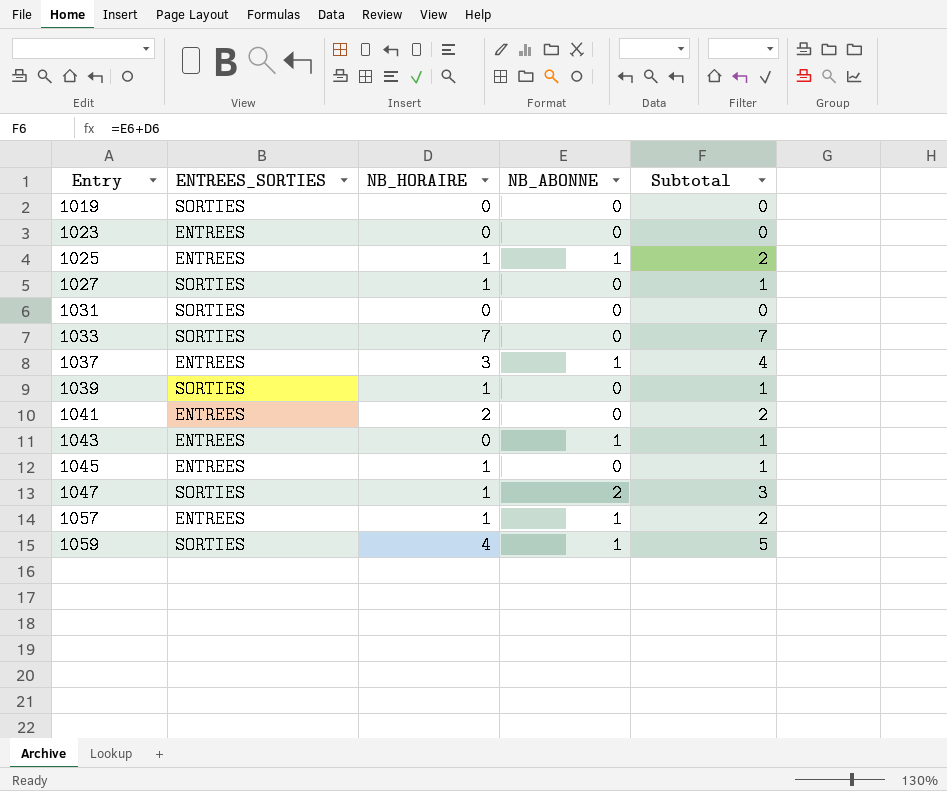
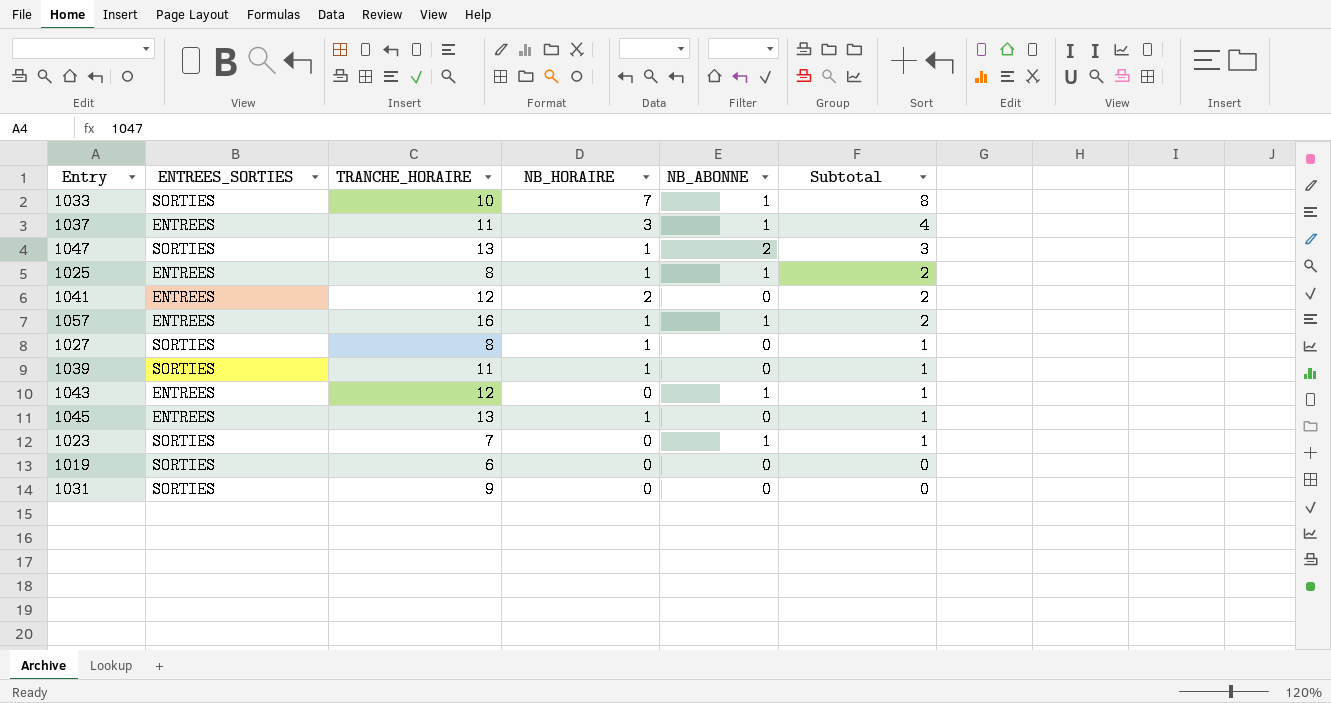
row order: Entry ascending -> Subtotal descending
column TRANCHE_HORAIRE | position: none -> 3
row 1059: SORTIES | 4 | 1 | 5 -> none
1033 | NB_ABONNE: 0 -> 1
1033 | Subtotal: 7 -> 8
1023 | ENTREES_SORTIES: ENTREES -> SORTIES
1023 | NB_ABONNE: 0 -> 1
1023 | Subtotal: 0 -> 1

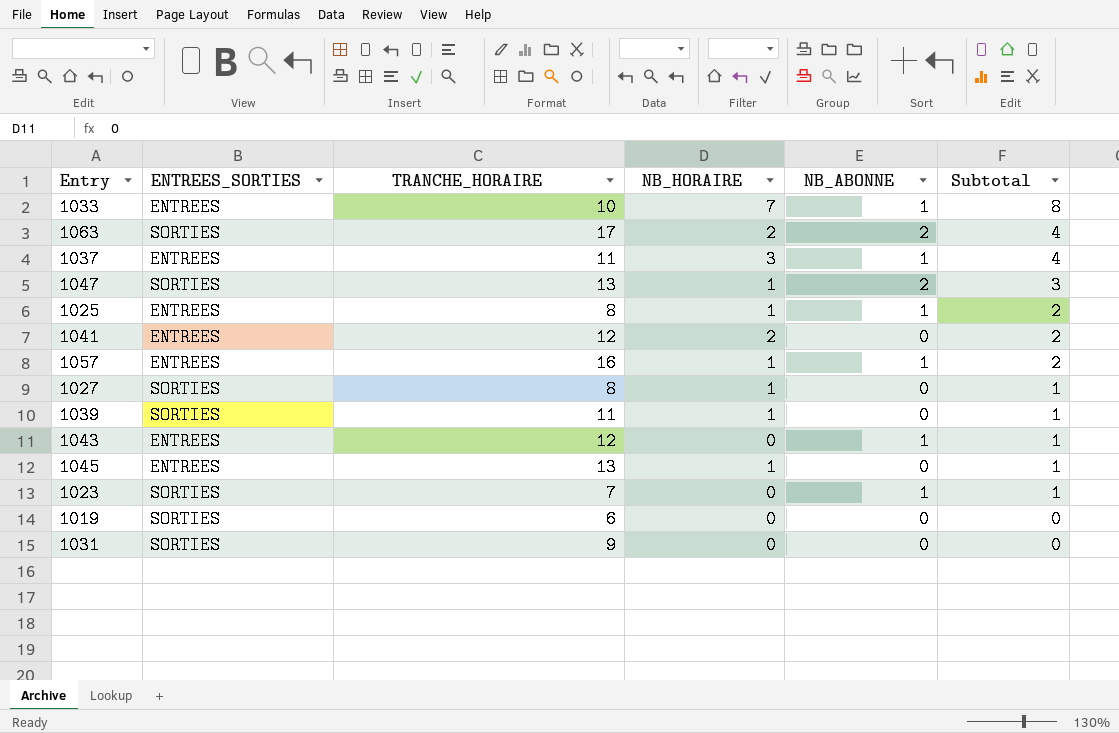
1033 | ENTREES_SORTIES: SORTIES -> ENTREES
row 1063: none -> SORTIES | 17 | 2 | 2 | 4

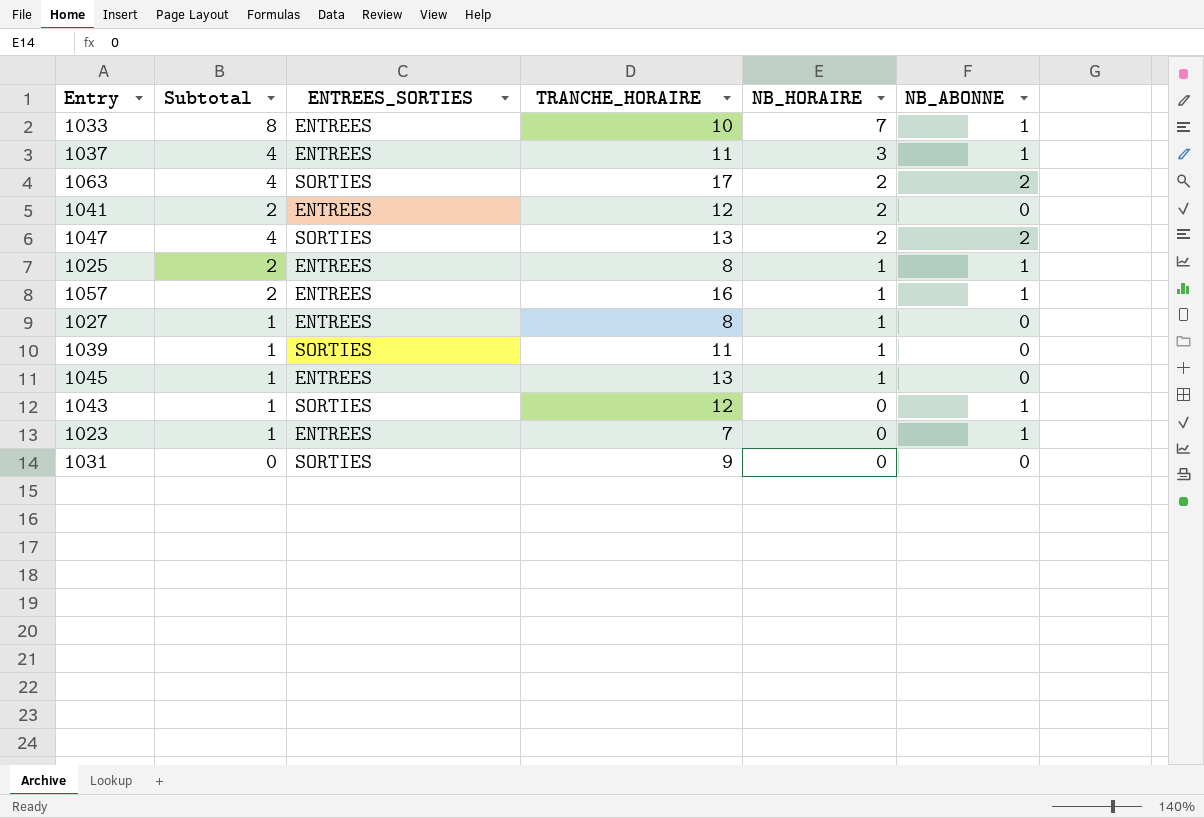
row order: Subtotal descending -> NB_HORAIRE descending
column Subtotal | position: 6 -> 2
row 1019: SORTIES | 6 | 0 | 0 | 0 -> none
1047 | Subtotal: 3 -> 4
1047 | NB_HORAIRE: 1 -> 2
1027 | ENTREES_SORTIES: SORTIES -> ENTREES
1043 | ENTREES_SORTIES: ENTREES -> SORTIES
1023 | ENTREES_SORTIES: SORTIES -> ENTREES

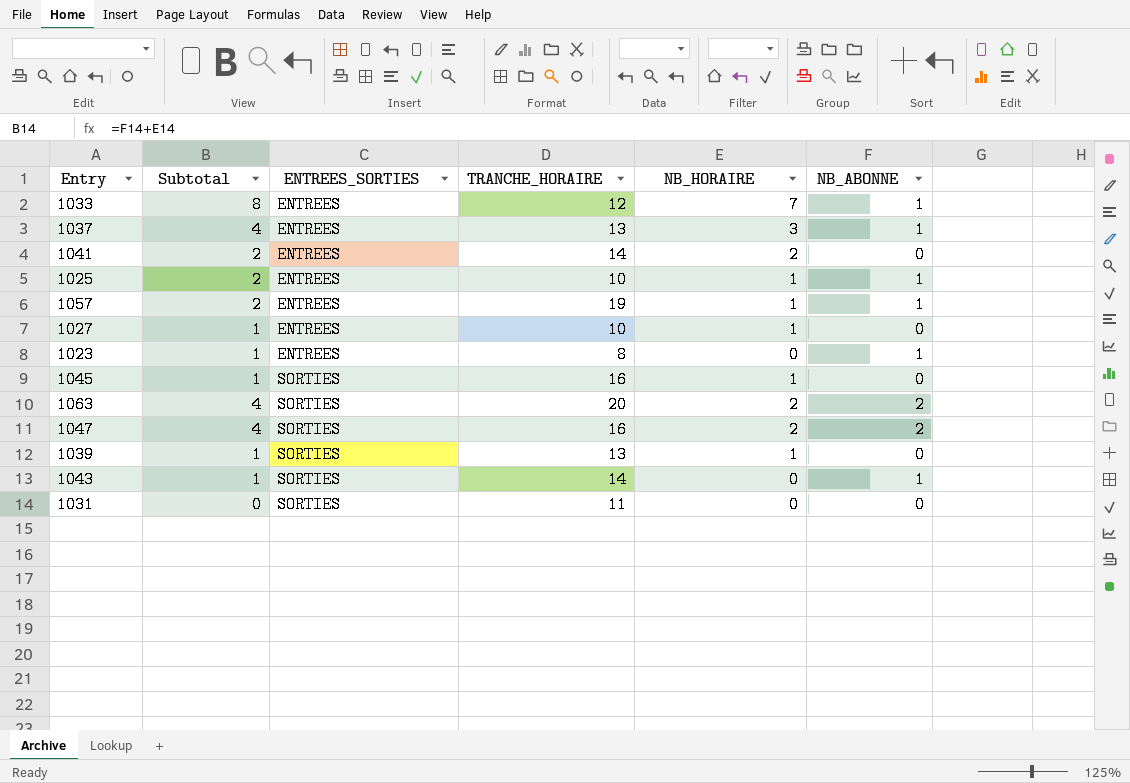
row order: NB_HORAIRE descending -> ENTREES_SORTIES ascending
1033 | TRANCHE_HORAIRE: 10 -> 12
1037 | TRANCHE_HORAIRE: 11 -> 13
1041 | TRANCHE_HORAIRE: 12 -> 14
1025 | TRANCHE_HORAIRE: 8 -> 10
1057 | TRANCHE_HORAIRE: 16 -> 19
1027 | TRANCHE_HORAIRE: 8 -> 10
1023 | TRANCHE_HORAIRE: 7 -> 8
1045 | ENTREES_SORTIES: ENTREES -> SORTIES
1045 | TRANCHE_HORAIRE: 13 -> 16
1063 | TRANCHE_HORAIRE: 17 -> 20
1047 | TRANCHE_HORAIRE: 13 -> 16
1039 | TRANCHE_HORAIRE: 11 -> 13
1043 | TRANCHE_HORAIRE: 12 -> 14
1031 | TRANCHE_HORAIRE: 9 -> 11

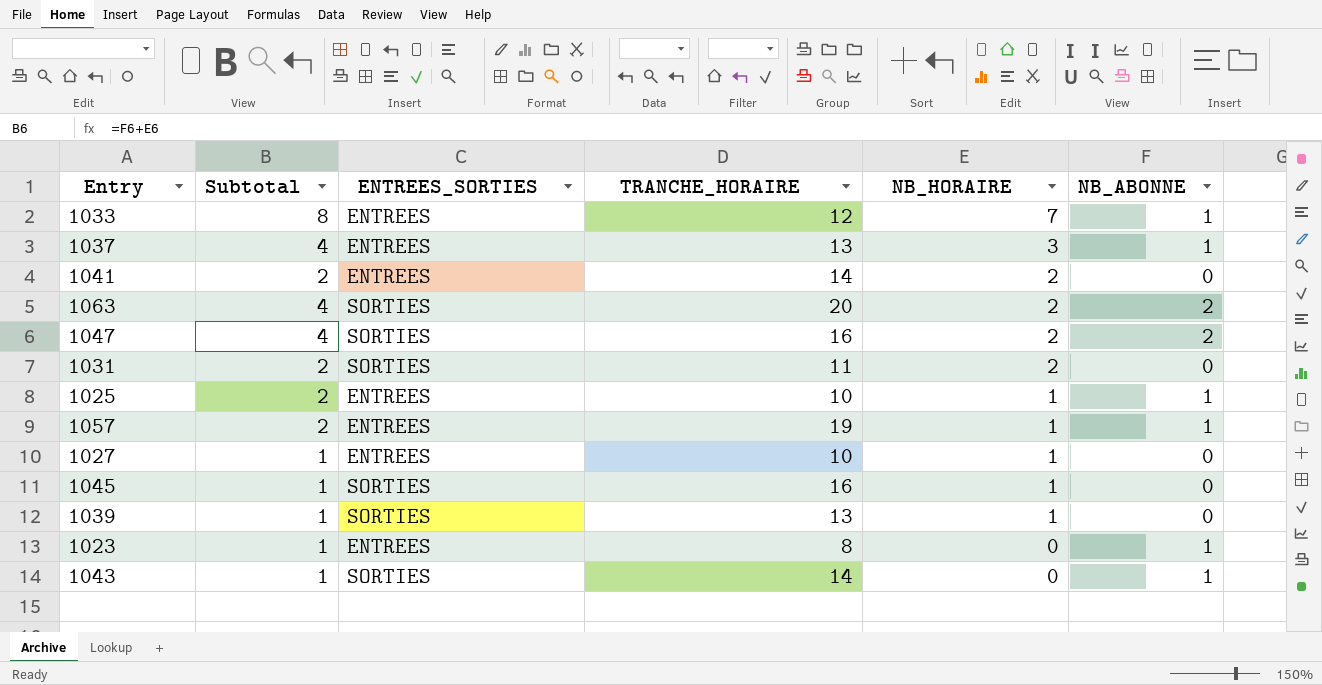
row order: ENTREES_SORTIES ascending -> NB_HORAIRE descending
1031 | Subtotal: 0 -> 2
1031 | NB_HORAIRE: 0 -> 2

